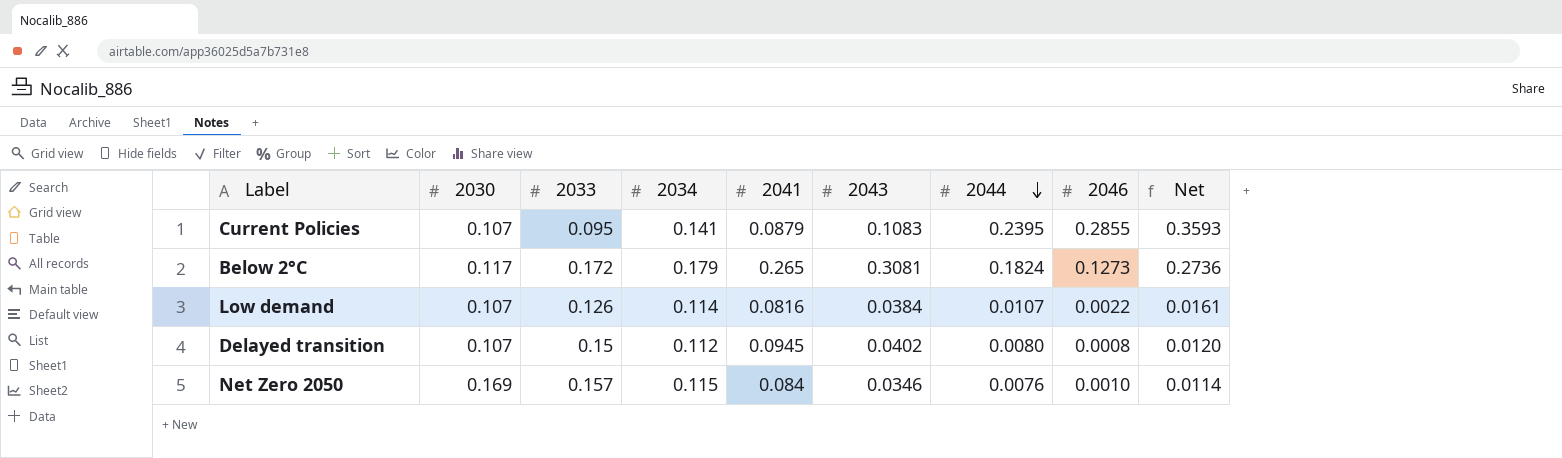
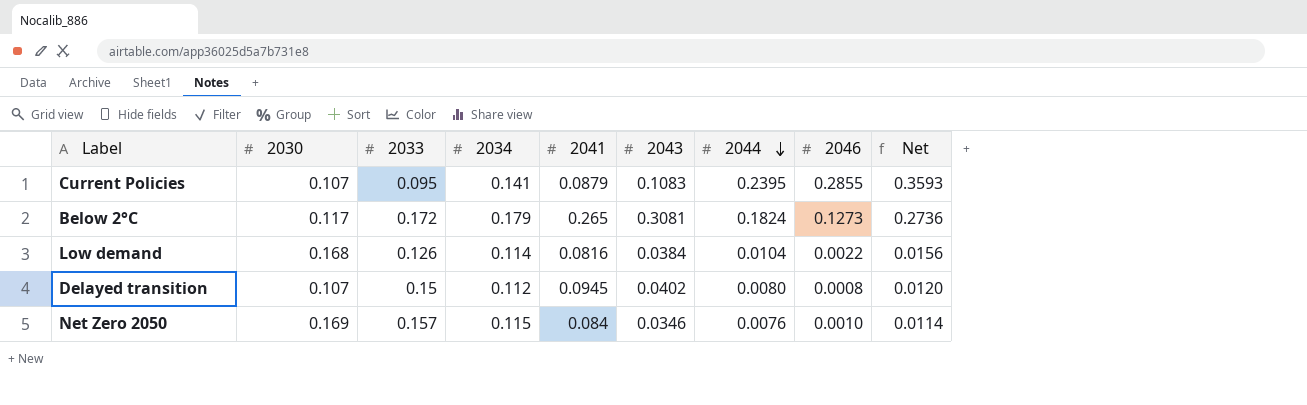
Low demand | 2030: 0.107 -> 0.168
Low demand | 2044: 0.0107 -> 0.0104
Low demand | Net: 0.0161 -> 0.0156

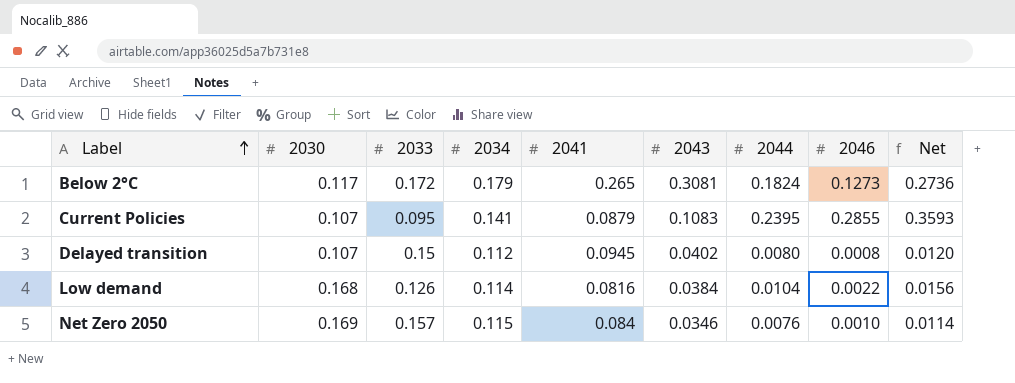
row order: 2044 descending -> Label ascending

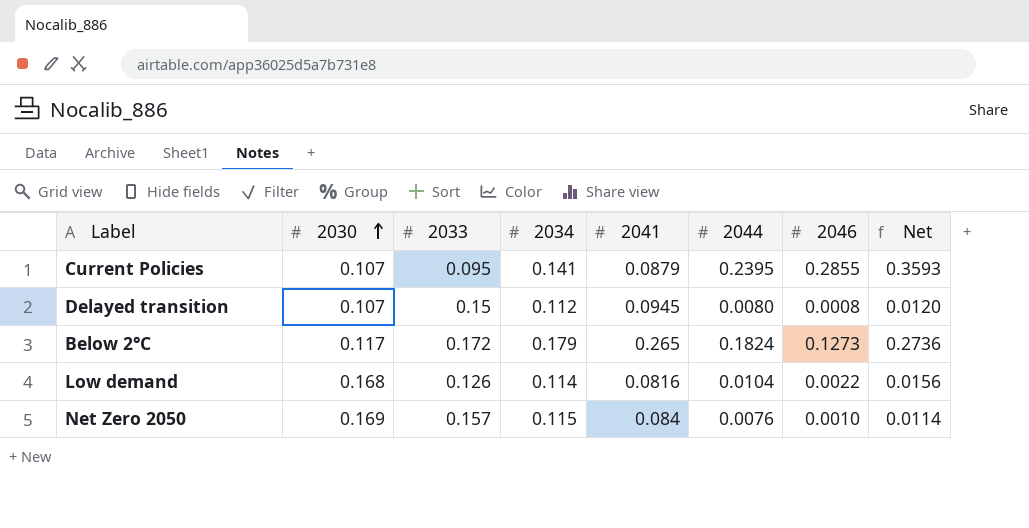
row order: Label ascending -> 2030 ascending
column 2043 | position: 6 -> none

